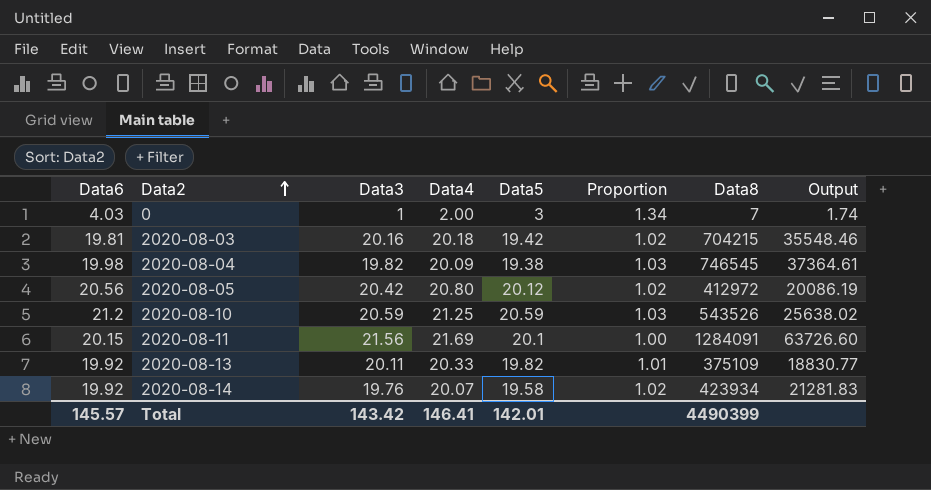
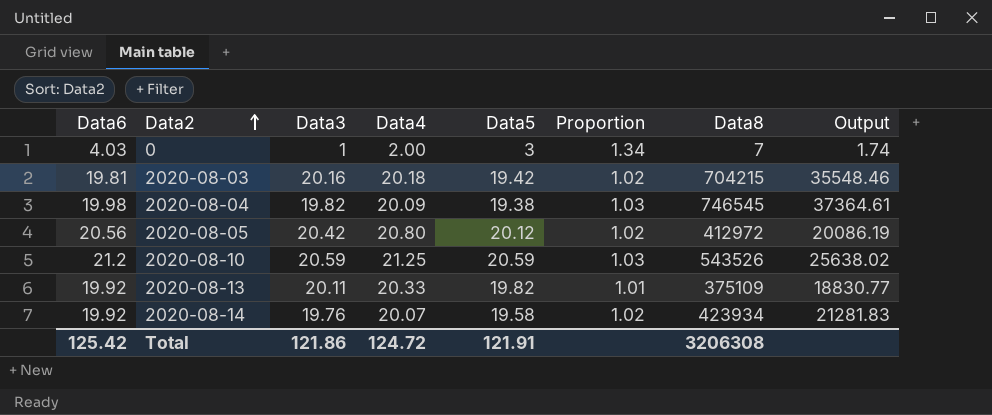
row 2020-08-11: 20.15 | 21.56 | 21.69 | 20.1 | 1.00 | 1284091 | 63726.60 -> none
Total | Data6: 145.57 -> 125.42
Total | Data3: 143.42 -> 121.86
Total | Data4: 146.41 -> 124.72
Total | Data5: 142.01 -> 121.91
Total | Data8: 4490399 -> 3206308

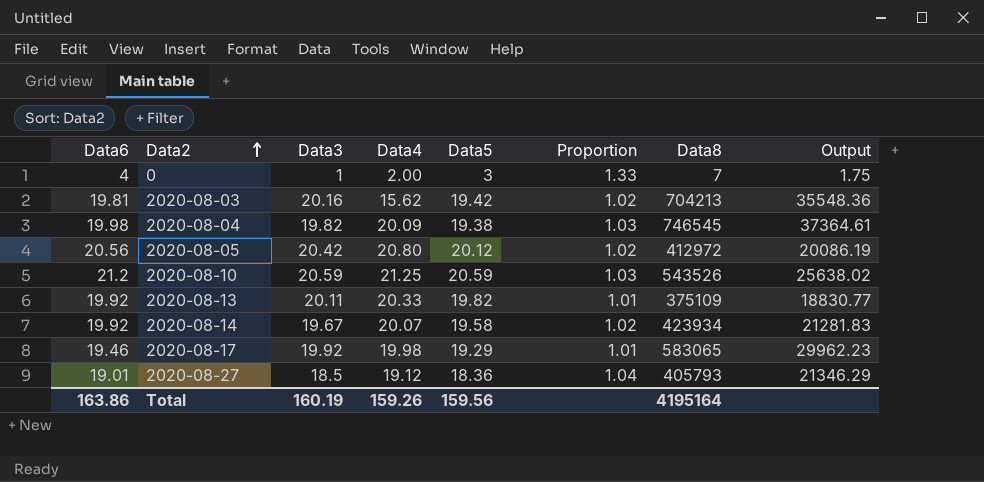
0 | Data6: 4.03 -> 4
0 | Proportion: 1.34 -> 1.33
0 | Output: 1.74 -> 1.75
2020-08-03 | Data4: 20.18 -> 15.62
2020-08-03 | Data8: 704215 -> 704213
2020-08-03 | Output: 35548.46 -> 35548.36
2020-08-14 | Data3: 19.76 -> 19.67
row 2020-08-17: none -> 19.46 | 19.92 | 19.98 | 19.29 | 1.01 | 583065 | 29962.23
row 2020-08-27: none -> 19.01 | 18.5 | 19.12 | 18.36 | 1.04 | 405793 | 21346.29
Total | Data6: 125.42 -> 163.86
Total | Data3: 121.86 -> 160.19
Total | Data4: 124.72 -> 159.26
Total | Data5: 121.91 -> 159.56
Total | Data8: 3206308 -> 4195164

